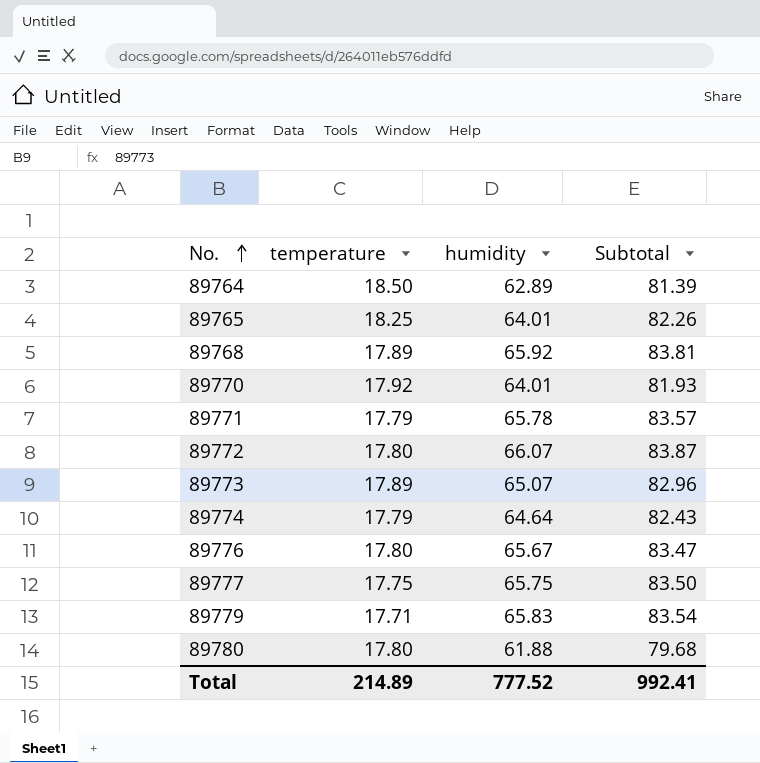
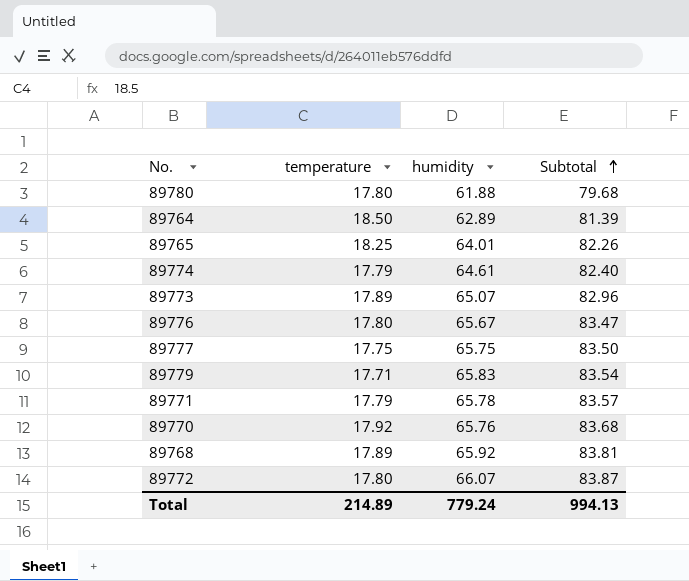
row order: No. ascending -> Subtotal ascending
89774 | humidity: 64.64 -> 64.61
89774 | Subtotal: 82.43 -> 82.40
89770 | humidity: 64.01 -> 65.76
89770 | Subtotal: 81.93 -> 83.68
Total | humidity: 777.52 -> 779.24
Total | Subtotal: 992.41 -> 994.13

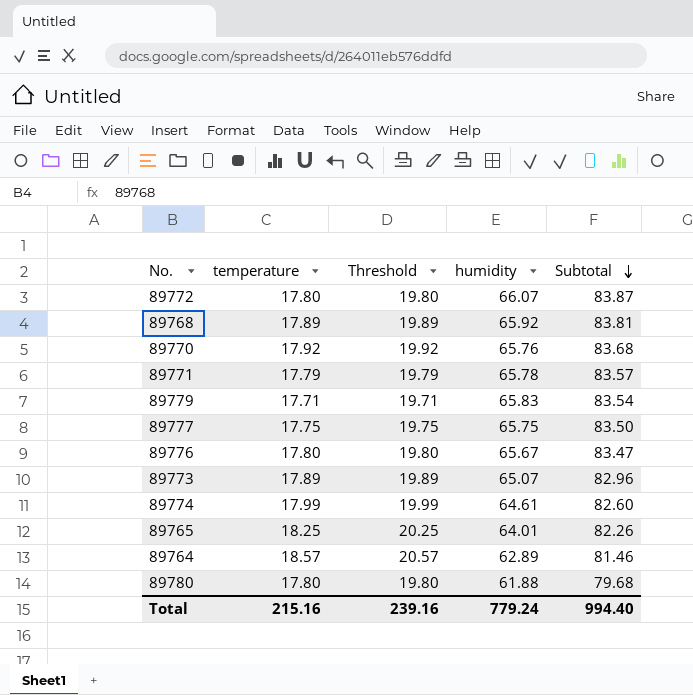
row order: Subtotal ascending -> Subtotal descending
column Threshold | formula: none -> [temperature] + 2
89774 | temperature: 17.79 -> 17.99
89774 | Subtotal: 82.40 -> 82.60
89764 | temperature: 18.50 -> 18.57
89764 | Subtotal: 81.39 -> 81.46
Total | temperature: 214.89 -> 215.16
Total | Subtotal: 994.13 -> 994.40

